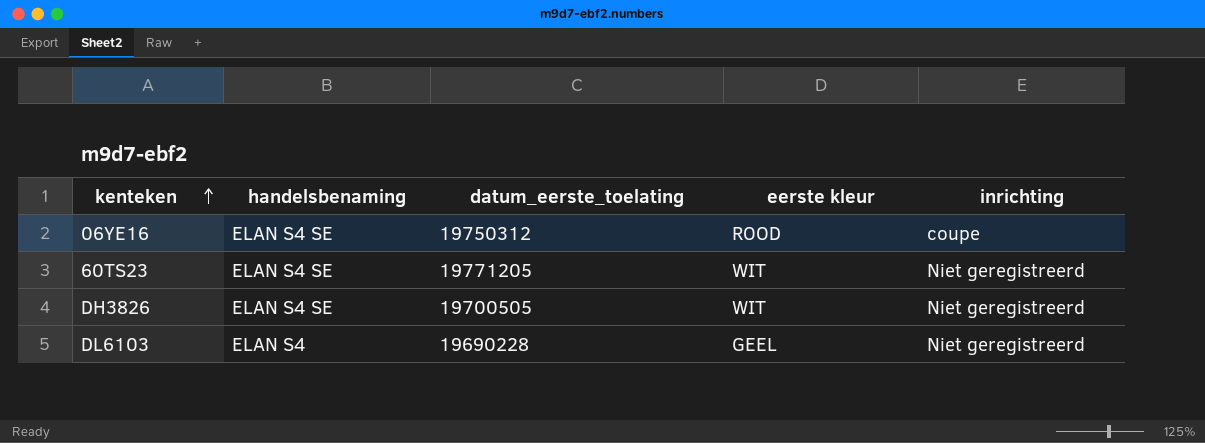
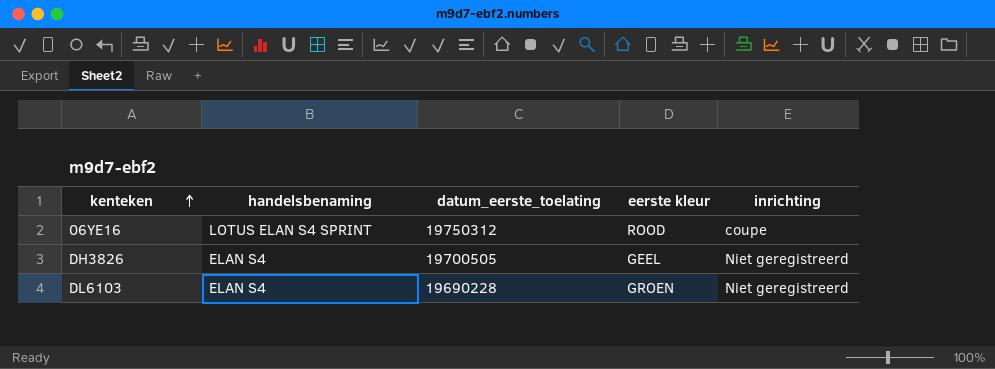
row 60TS23: ELAN S4 SE | 19771205 | WIT | Niet geregistreerd -> none
06YE16 | handelsbenaming: ELAN S4 SE -> LOTUS ELAN S4 SPRINT
DH3826 | handelsbenaming: ELAN S4 SE -> ELAN S4
DH3826 | eerste kleur: WIT -> GEEL
DL6103 | eerste kleur: GEEL -> GROEN

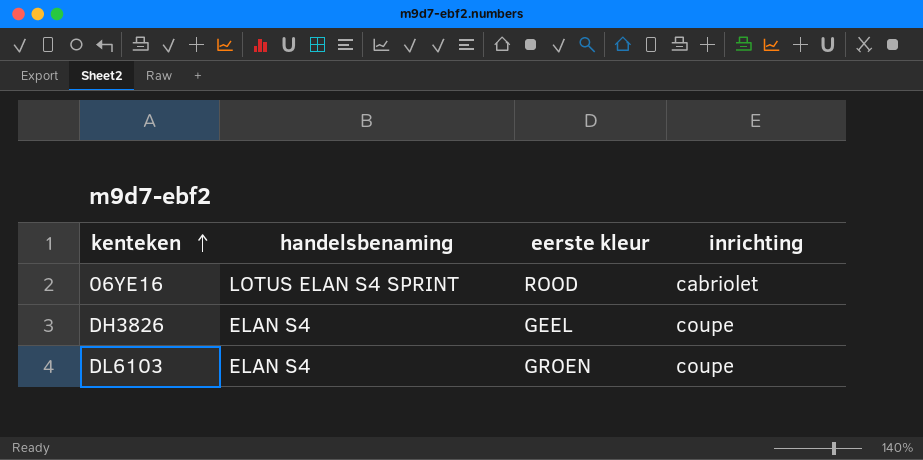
column datum_eerste_toelating | position: 3 -> none
06YE16 | inrichting: coupe -> cabriolet
DH3826 | inrichting: Niet geregistreerd -> coupe
DL6103 | inrichting: Niet geregistreerd -> coupe

